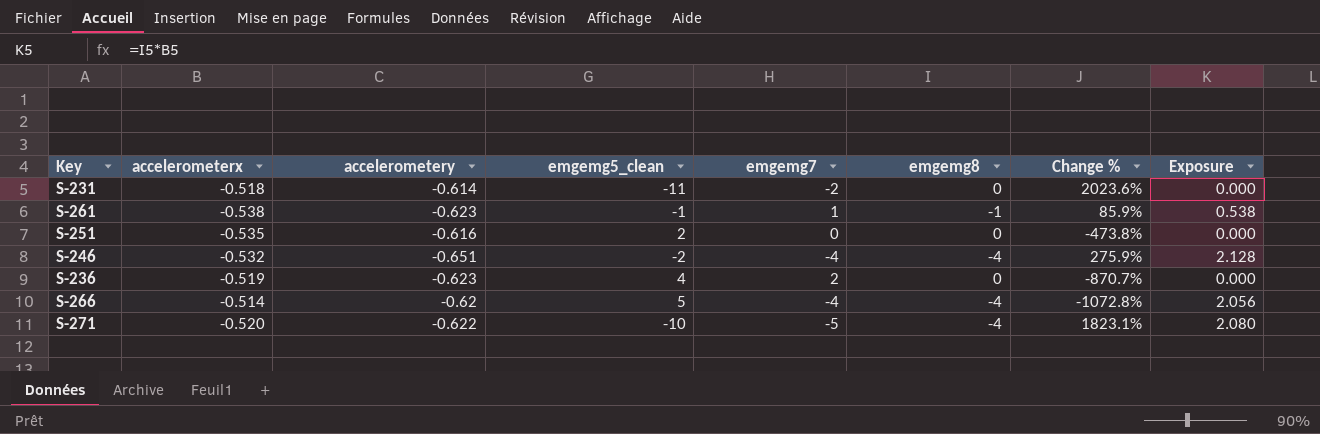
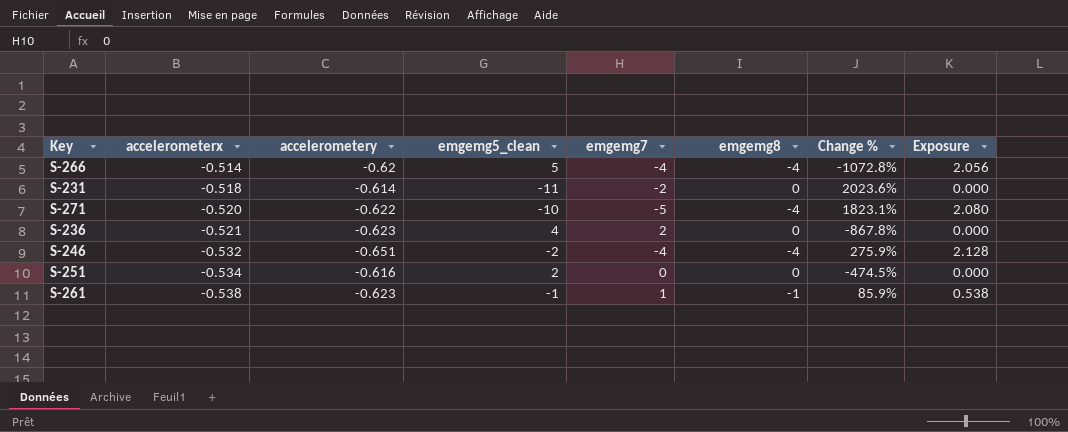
row order: none -> accelerometerx descending
S-236 | accelerometerx: -0.519 -> -0.521
S-236 | Change %: -870.7% -> -867.8%
S-251 | accelerometerx: -0.535 -> -0.534
S-251 | Change %: -473.8% -> -474.5%

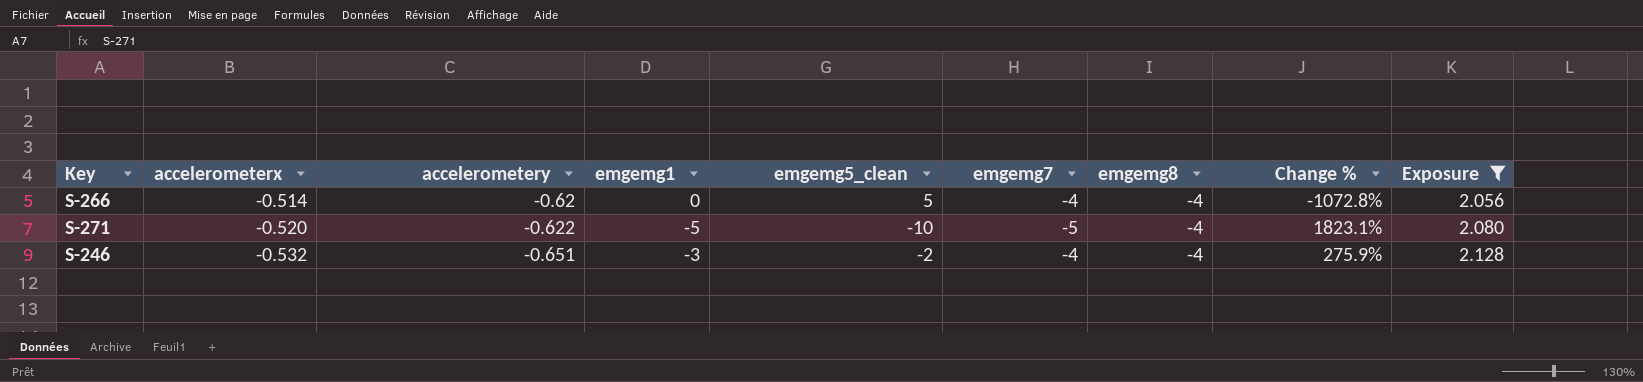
filter: none -> Exposure >= 2.056
column emgemg1 | position: none -> 4

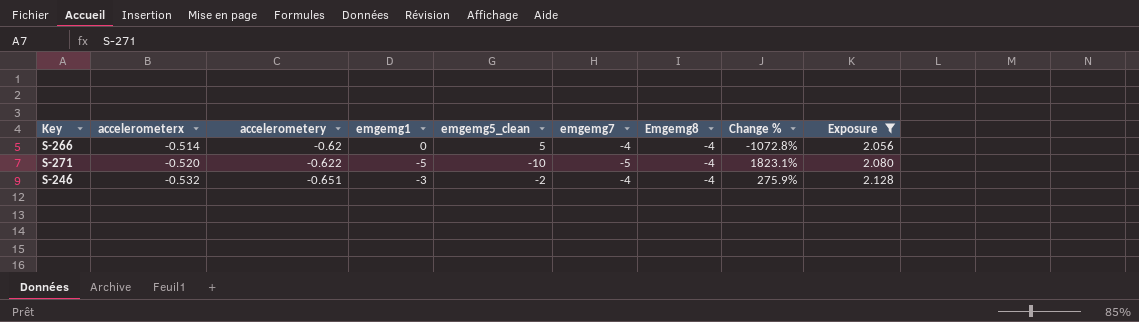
column name: emgemg8 -> Emgemg8

